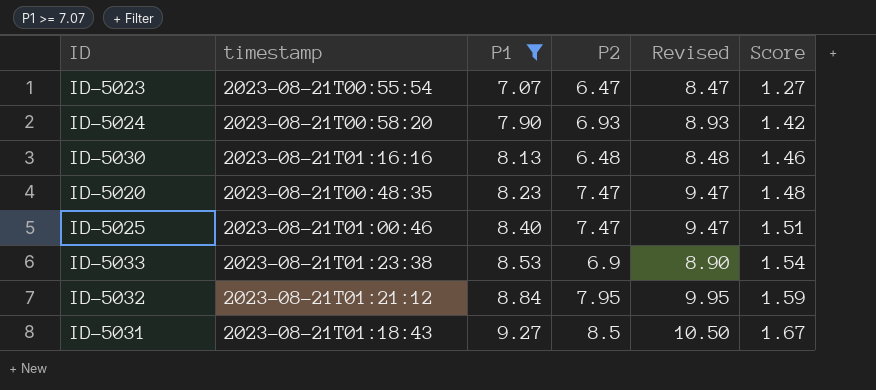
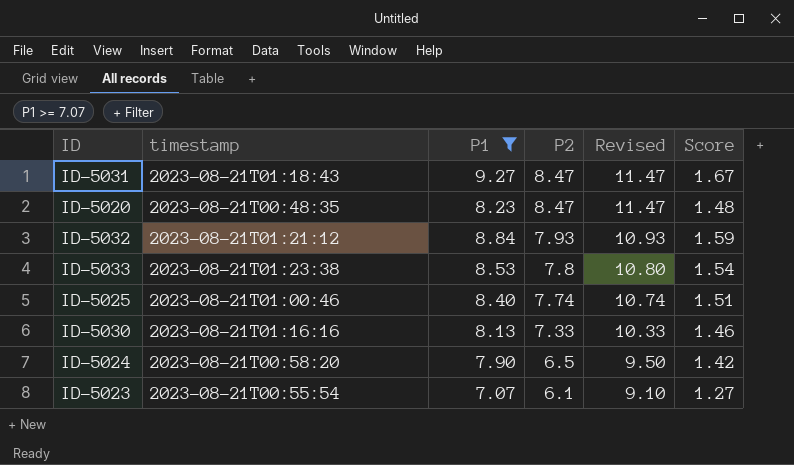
row order: P1 ascending -> P2 descending
column Revised | formula: [P2] + 2 -> [P2] + 3
ID-5031 | P2: 8.5 -> 8.47
ID-5020 | P2: 7.47 -> 8.47
ID-5032 | P2: 7.95 -> 7.93
ID-5033 | P2: 6.9 -> 7.8
ID-5025 | P2: 7.47 -> 7.74
ID-5030 | P2: 6.48 -> 7.33
ID-5024 | P2: 6.93 -> 6.5
ID-5023 | P2: 6.47 -> 6.1

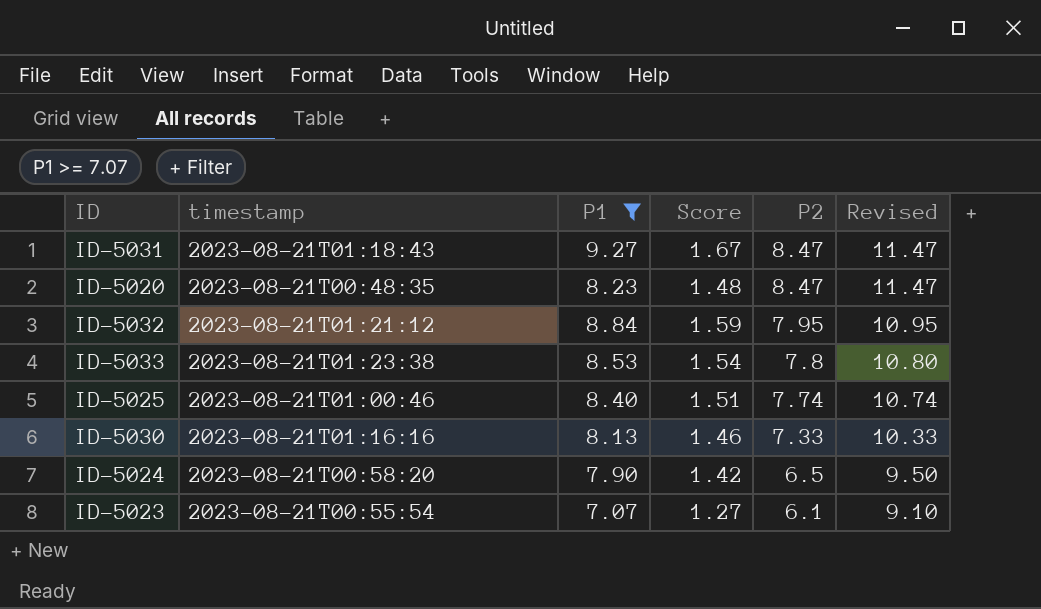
column Score | position: 6 -> 4
ID-5032 | P2: 7.93 -> 7.95
ID-5032 | Revised: 10.93 -> 10.95

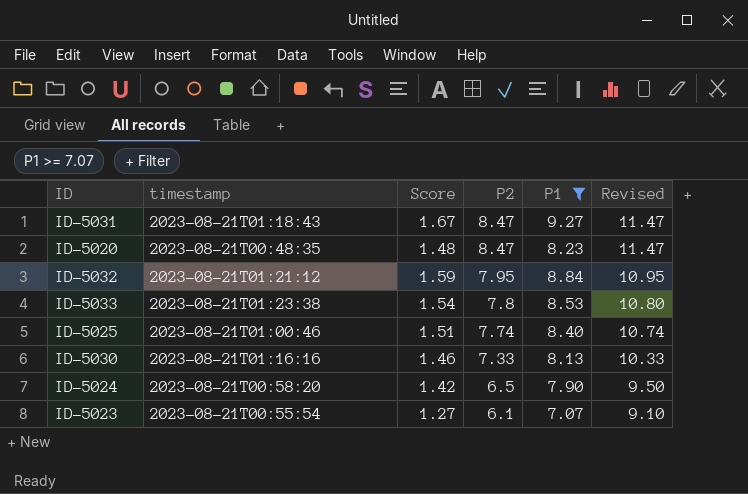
column P1 | position: 3 -> 5

